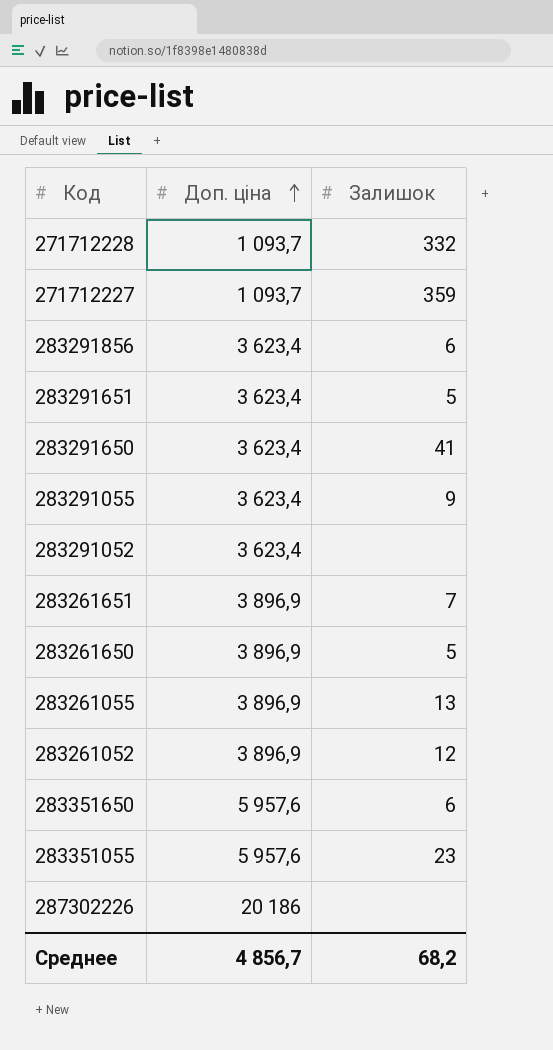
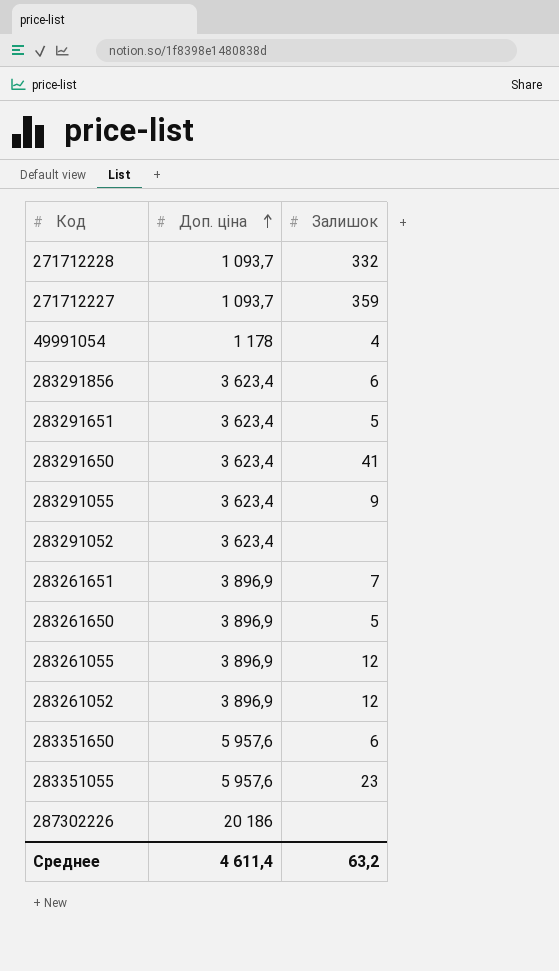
row 49991054: none -> 1 178 | 4
283261055 | Залишок: 13 -> 12
Среднее | Доп. ціна: 4 856,7 -> 4 611,4
Среднее | Залишок: 68,2 -> 63,2

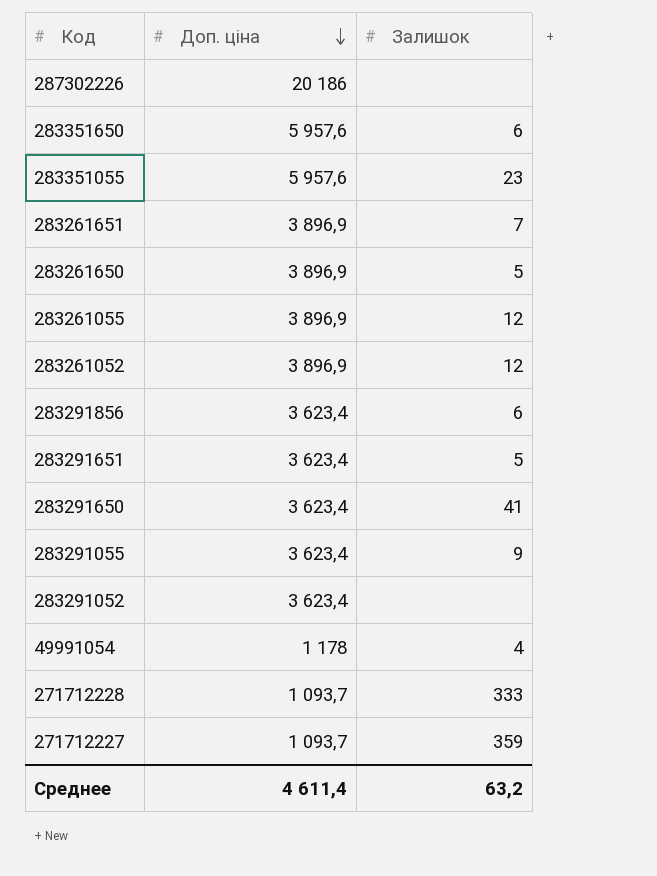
row order: Доп. ціна ascending -> Доп. ціна descending
271712228 | Залишок: 332 -> 333

